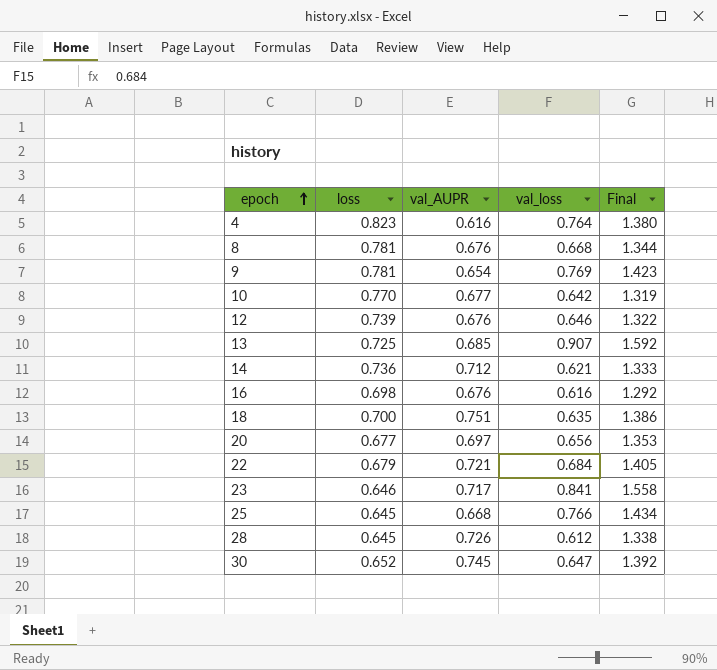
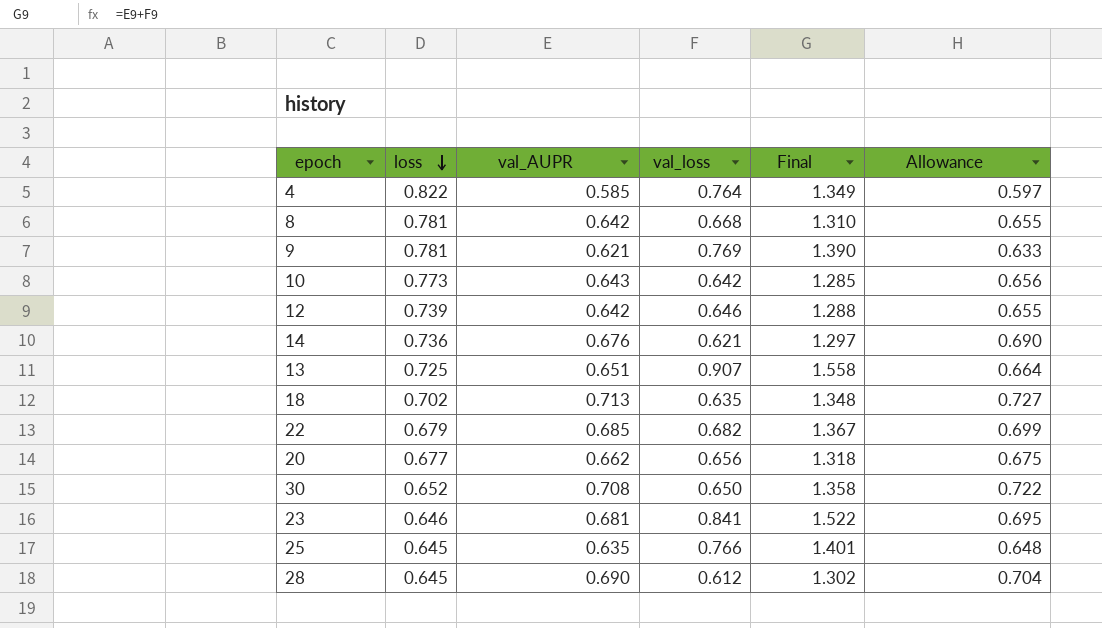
row order: epoch ascending -> loss descending
column Allowance | formula: none -> [val_AUPR] * 1.02
row 16: 0.698 | 0.676 | 0.616 | 1.292 -> none
4 | loss: 0.823 -> 0.822
4 | val_AUPR: 0.616 -> 0.585
4 | Final: 1.380 -> 1.349
8 | val_AUPR: 0.676 -> 0.642
8 | Final: 1.344 -> 1.310
9 | val_AUPR: 0.654 -> 0.621
9 | Final: 1.423 -> 1.390
10 | loss: 0.770 -> 0.773
10 | val_AUPR: 0.677 -> 0.643
10 | Final: 1.319 -> 1.285
12 | val_AUPR: 0.676 -> 0.642
12 | Final: 1.322 -> 1.288
14 | val_AUPR: 0.712 -> 0.676
14 | Final: 1.333 -> 1.297
13 | val_AUPR: 0.685 -> 0.651
13 | Final: 1.592 -> 1.558
18 | loss: 0.700 -> 0.702
18 | val_AUPR: 0.751 -> 0.713
18 | Final: 1.386 -> 1.348
22 | val_AUPR: 0.721 -> 0.685
22 | val_loss: 0.684 -> 0.682
22 | Final: 1.405 -> 1.367
20 | val_AUPR: 0.697 -> 0.662
20 | Final: 1.353 -> 1.318
30 | val_AUPR: 0.745 -> 0.708
30 | val_loss: 0.647 -> 0.650
30 | Final: 1.392 -> 1.358
23 | val_AUPR: 0.717 -> 0.681
23 | Final: 1.558 -> 1.522
25 | val_AUPR: 0.668 -> 0.635
25 | Final: 1.434 -> 1.401
28 | val_AUPR: 0.726 -> 0.690
28 | Final: 1.338 -> 1.302

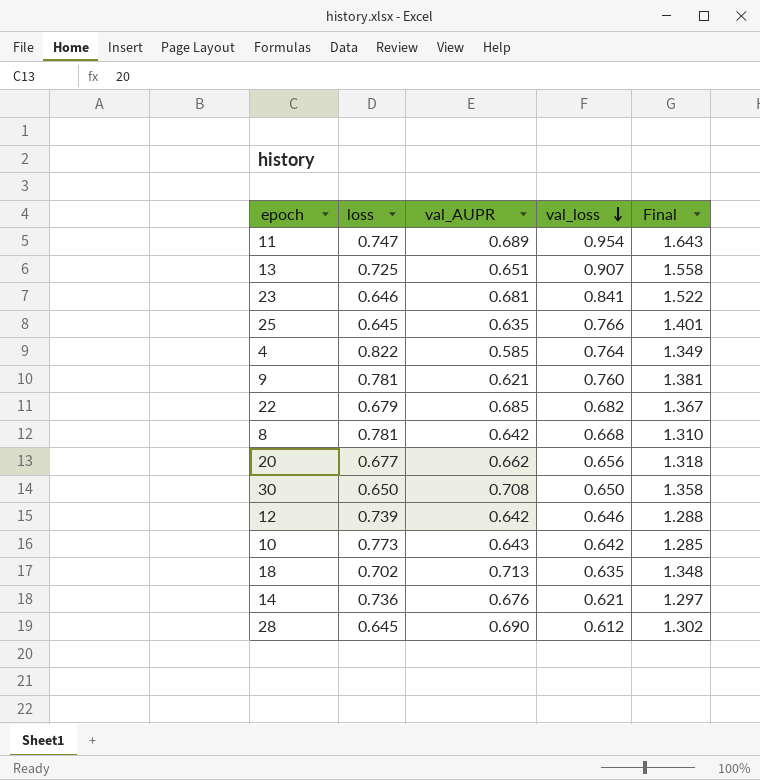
row order: loss descending -> val_loss descending
column Allowance | formula: [val_AUPR] * 1.02 -> none
row 11: none -> 0.747 | 0.689 | 0.954 | 1.643
9 | val_loss: 0.769 -> 0.760
9 | Final: 1.390 -> 1.381
30 | loss: 0.652 -> 0.650

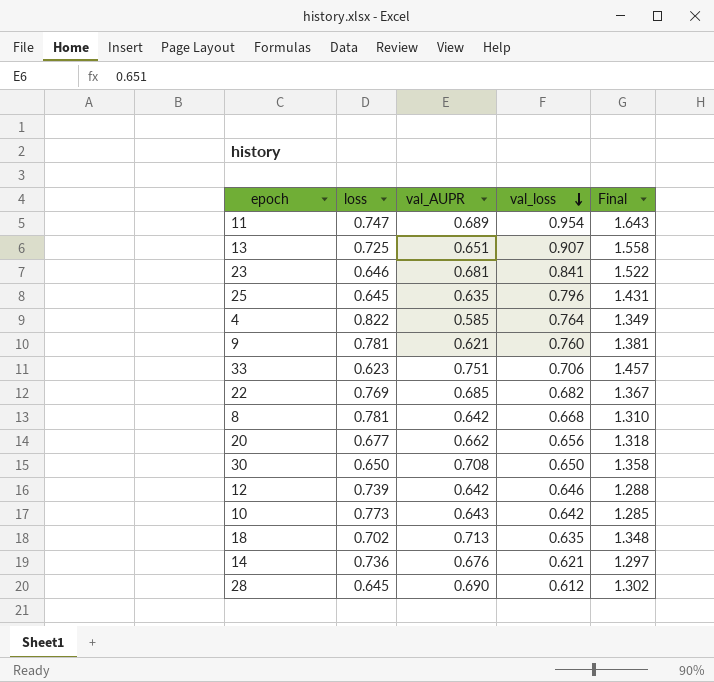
25 | val_loss: 0.766 -> 0.796
25 | Final: 1.401 -> 1.431
row 33: none -> 0.623 | 0.751 | 0.706 | 1.457
22 | loss: 0.679 -> 0.769

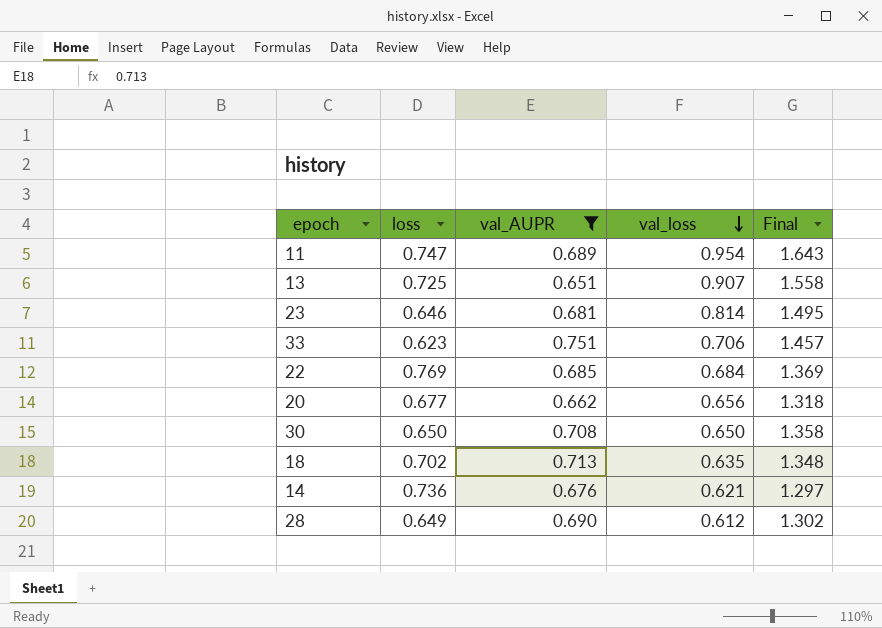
filter: none -> val_AUPR >= 0.651
23 | val_loss: 0.841 -> 0.814
23 | Final: 1.522 -> 1.495
22 | val_loss: 0.682 -> 0.684
22 | Final: 1.367 -> 1.369
28 | loss: 0.645 -> 0.649

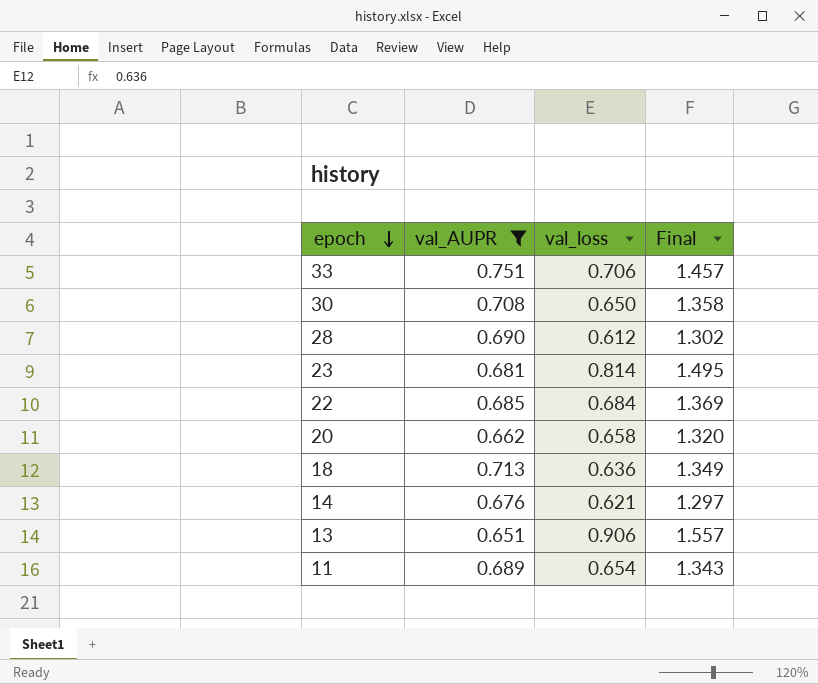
row order: val_loss descending -> epoch descending
column loss | position: 2 -> none
20 | val_loss: 0.656 -> 0.658
20 | Final: 1.318 -> 1.320
18 | val_loss: 0.635 -> 0.636
18 | Final: 1.348 -> 1.349
13 | val_loss: 0.907 -> 0.906
13 | Final: 1.558 -> 1.557
11 | val_loss: 0.954 -> 0.654
11 | Final: 1.643 -> 1.343

